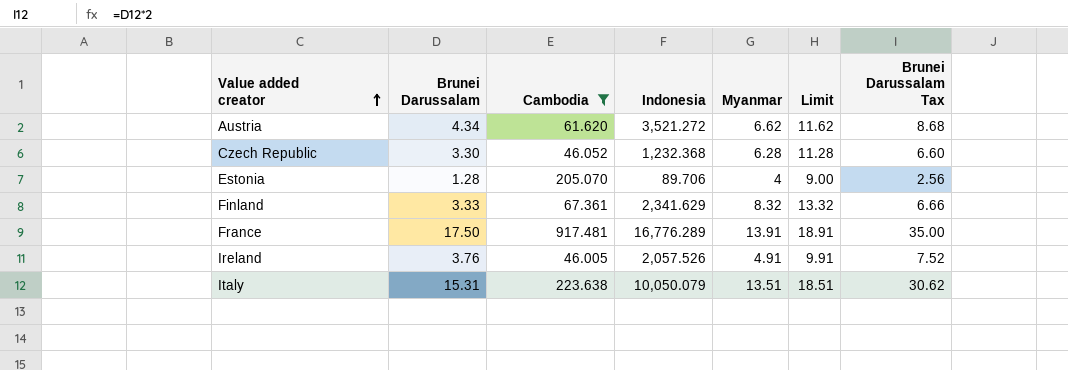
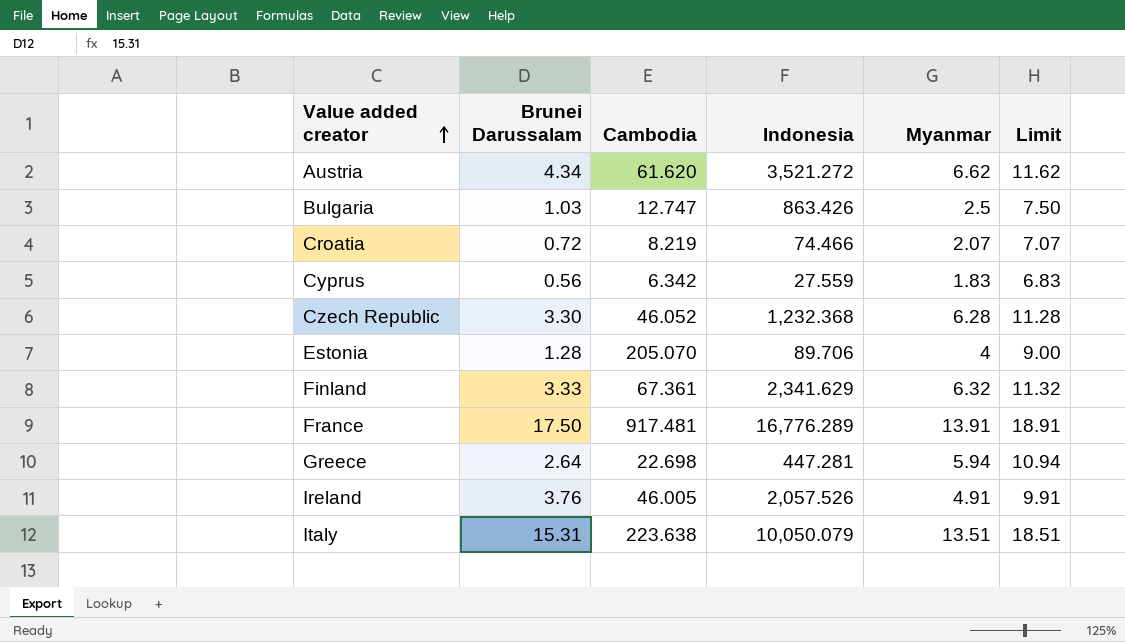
filter: Cambodia >= 46.005 -> none
column Brunei Darussalam Tax | formula: [Brunei Darussalam] * 2 -> none
Finland | Myanmar: 8.32 -> 6.32
Finland | Limit: 13.32 -> 11.32

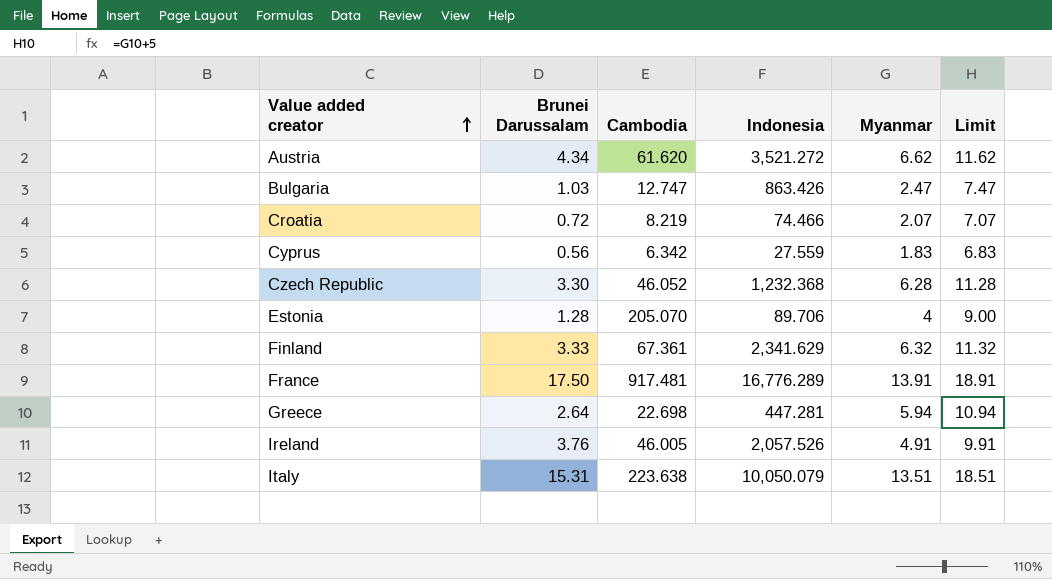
Bulgaria | Myanmar: 2.5 -> 2.47
Bulgaria | Limit: 7.50 -> 7.47

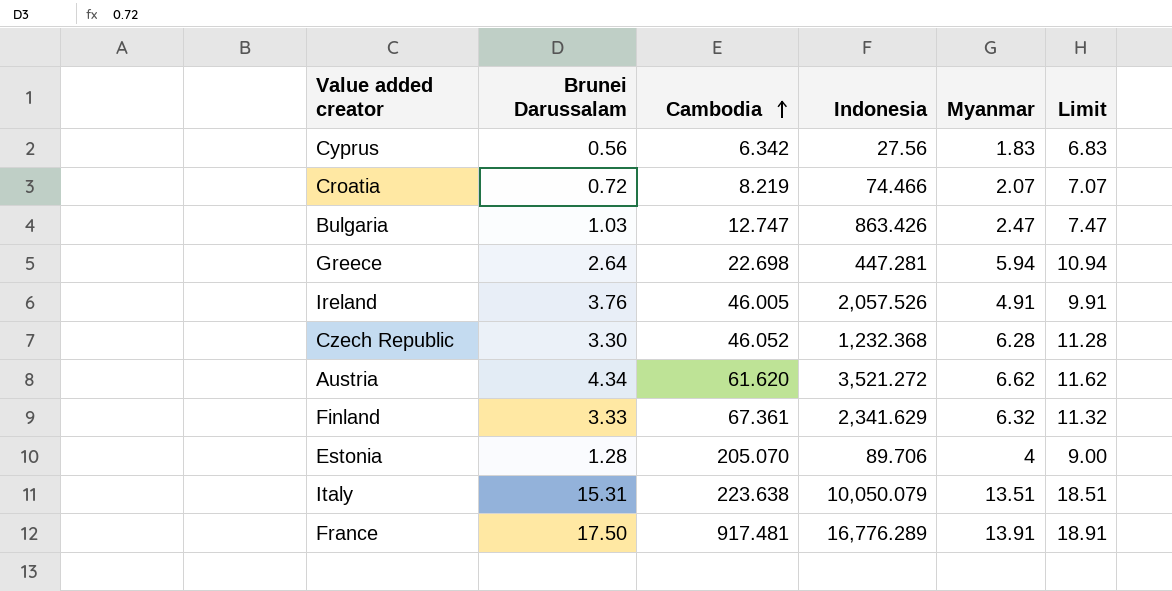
row order: Value added creator ascending -> Cambodia ascending
Cyprus | Indonesia: 27.559 -> 27.56

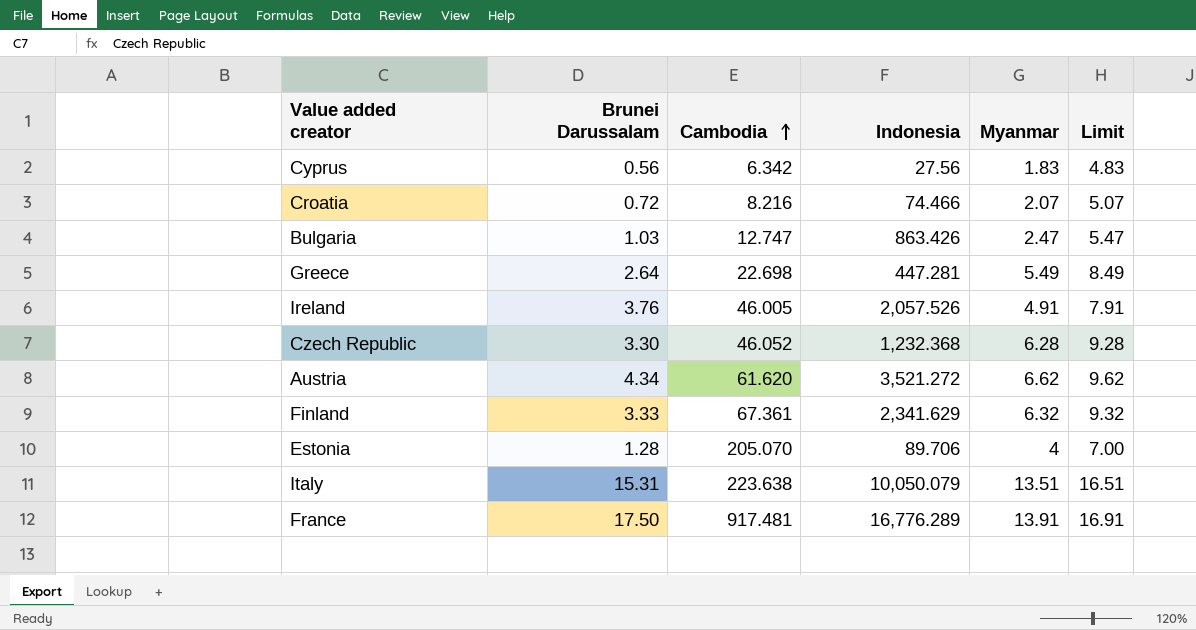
column Limit | formula: [Myanmar] + 5 -> [Myanmar] + 3
Croatia | Cambodia: 8.219 -> 8.216
Greece | Myanmar: 5.94 -> 5.49

